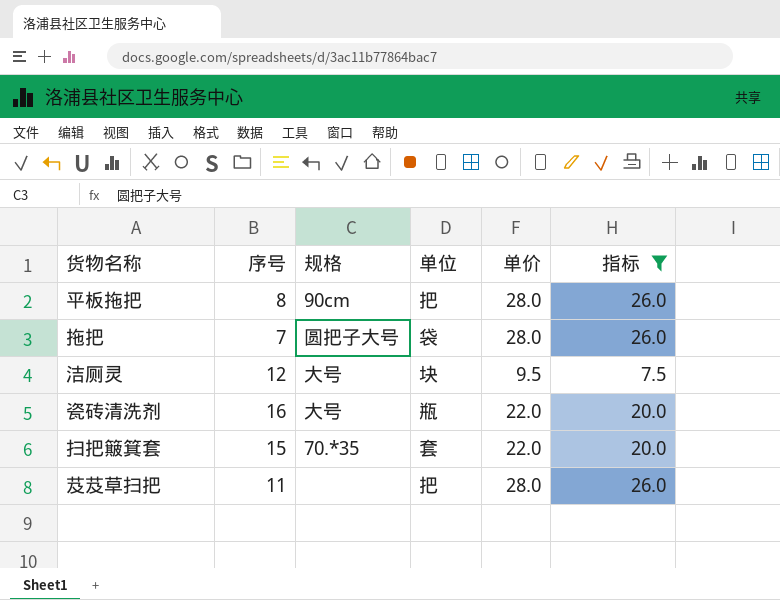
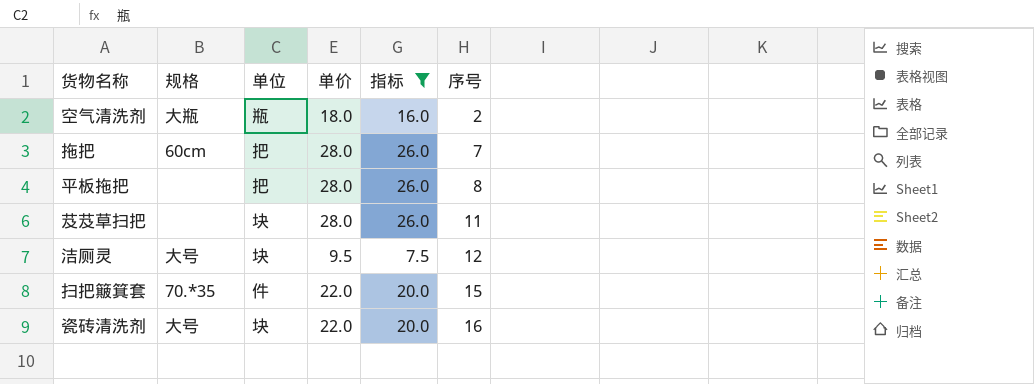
row order: none -> 序号 ascending
column 序号 | position: 2 -> 6
row 空气清洗剂: none -> 大瓶 | 瓶 | 18.0 | 16.0 | 2
拖把 | 规格: 圆把子大号 -> 60cm
拖把 | 单位: 袋 -> 把
平板拖把 | 规格: 90cm -> none
芨芨草扫把 | 单位: 把 -> 块
扫把簸箕套 | 单位: 套 -> 件
瓷砖清洗剂 | 单位: 瓶 -> 块

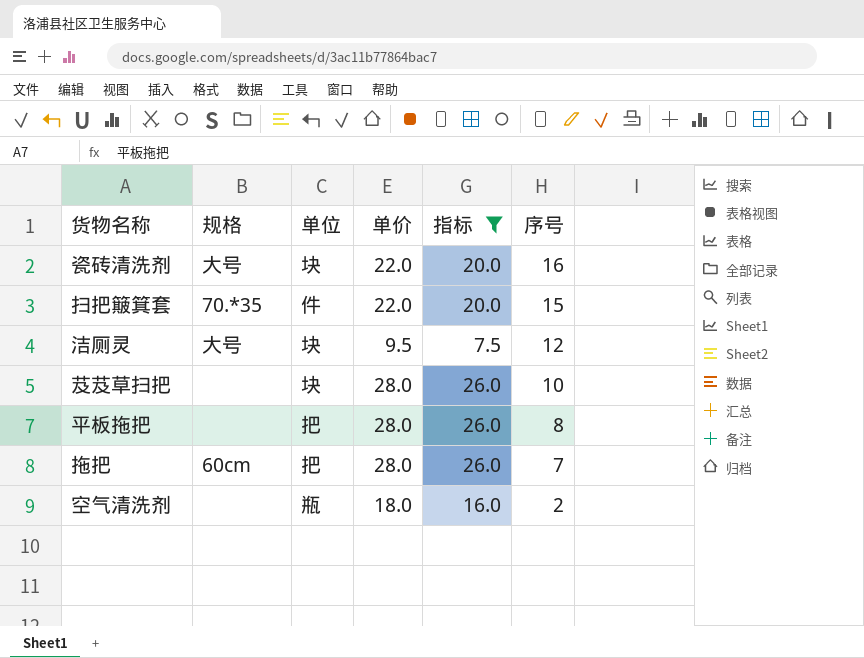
row order: 序号 ascending -> 序号 descending
芨芨草扫把 | 序号: 11 -> 10
空气清洗剂 | 规格: 大瓶 -> none

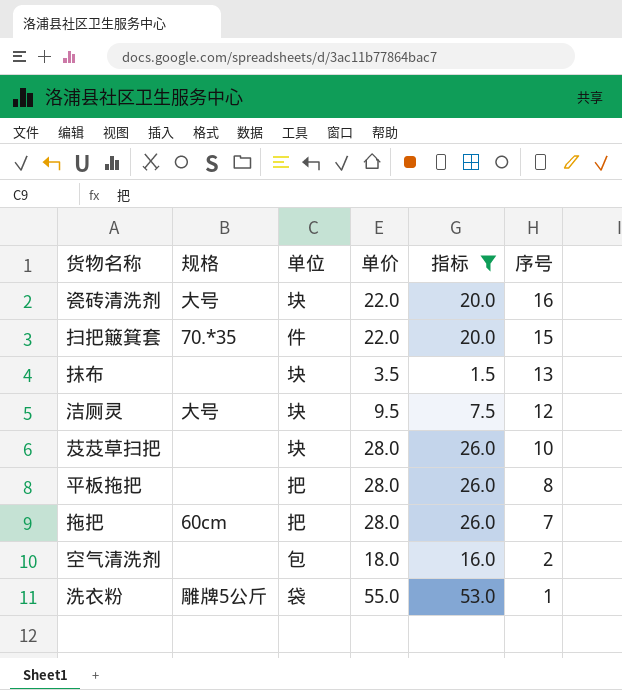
row 抹布: none -> none | 块 | 3.5 | 1.5 | 13
空气清洗剂 | 单位: 瓶 -> 包
row 洗衣粉: none -> 雕牌5公斤 | 袋 | 55.0 | 53.0 | 1

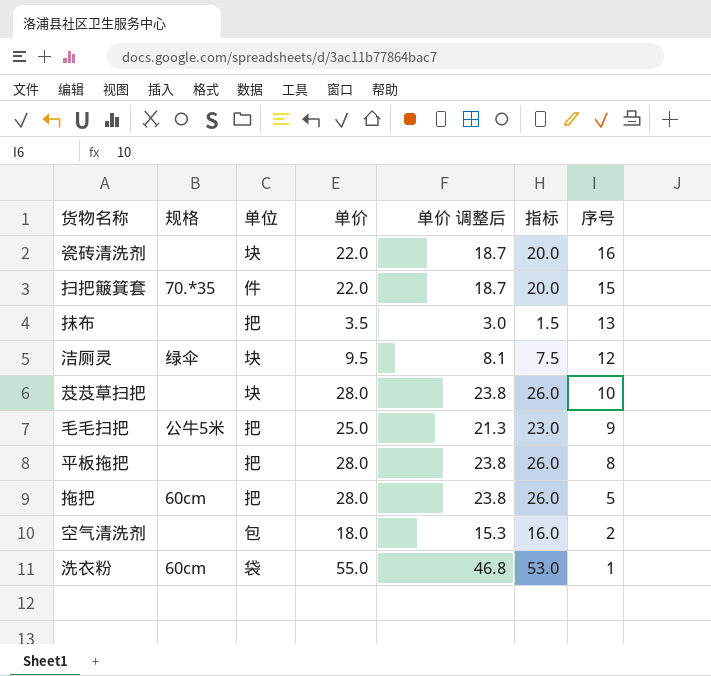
filter: 指标 != 23.0 -> none
column 单价 调整后 | formula: none -> [单价] * 0.85
瓷砖清洗剂 | 规格: 大号 -> none
抹布 | 单位: 块 -> 把
洁厕灵 | 规格: 大号 -> 绿伞
拖把 | 序号: 7 -> 5
洗衣粉 | 规格: 雕牌5公斤 -> 60cm

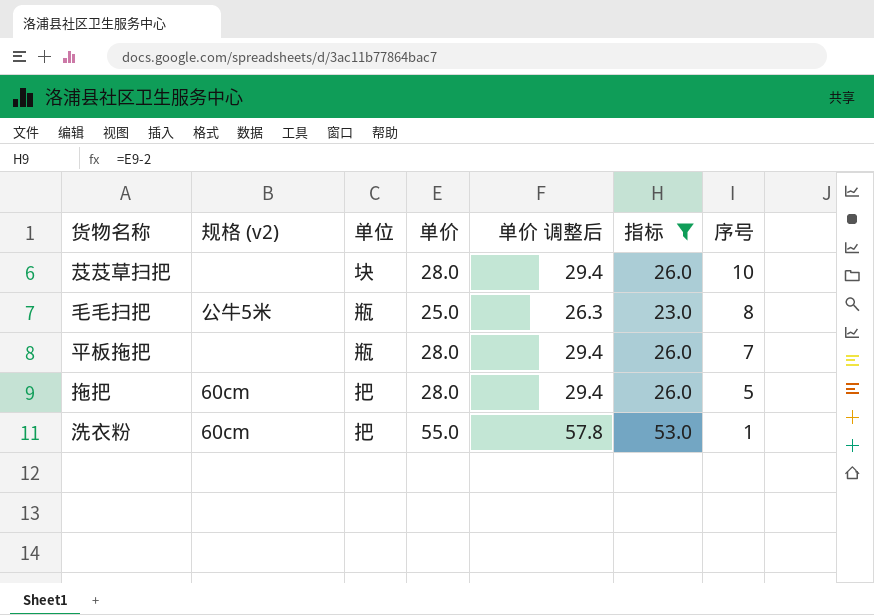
filter: none -> 指标 >= 23.0
column name: 规格 -> 规格 (v2)
column 单价 调整后 | formula: [单价] * 0.85 -> [单价] * 1.05
毛毛扫把 | 单位: 把 -> 瓶
毛毛扫把 | 序号: 9 -> 8
平板拖把 | 单位: 把 -> 瓶
平板拖把 | 序号: 8 -> 7
洗衣粉 | 单位: 袋 -> 把

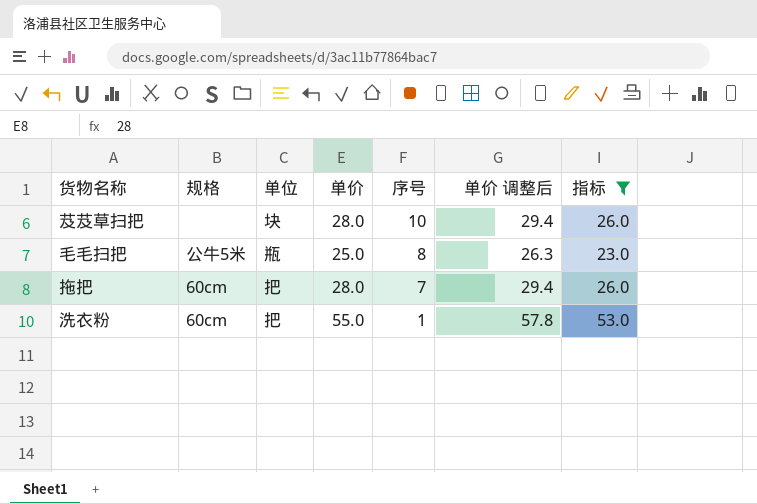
column name: 规格 (v2) -> 规格
column 序号 | position: 7 -> 5
row 平板拖把: none | 瓶 | 28.0 | 29.4 | 26.0 | 7 -> none
拖把 | 序号: 5 -> 7

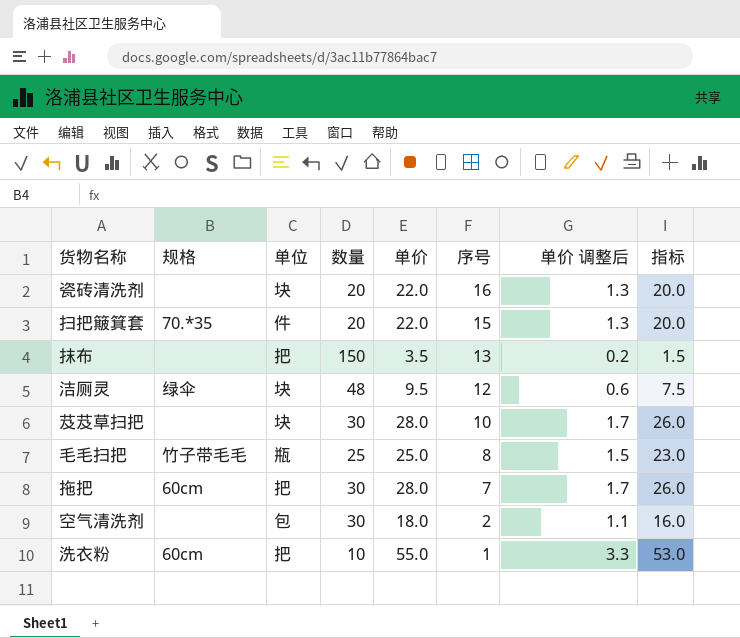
filter: 指标 >= 23.0 -> none
column 数量 | position: none -> 4
column 单价 调整后 | formula: [单价] * 1.05 -> [单价] * 0.06
毛毛扫把 | 规格: 公牛5米 -> 竹子带毛毛

